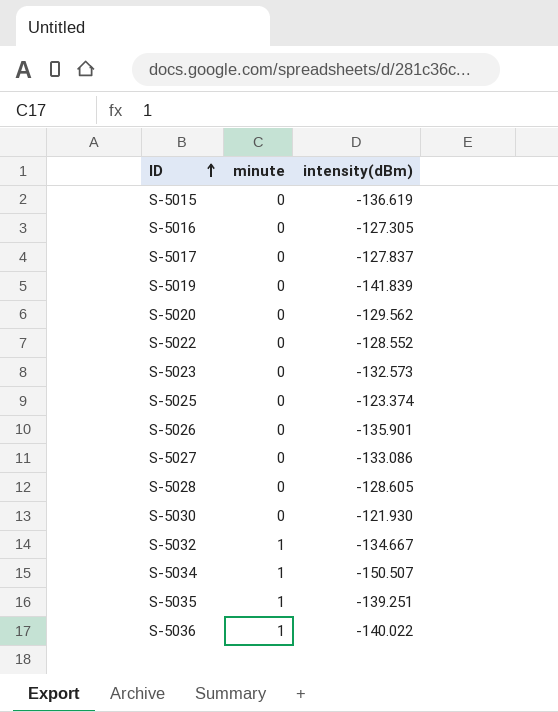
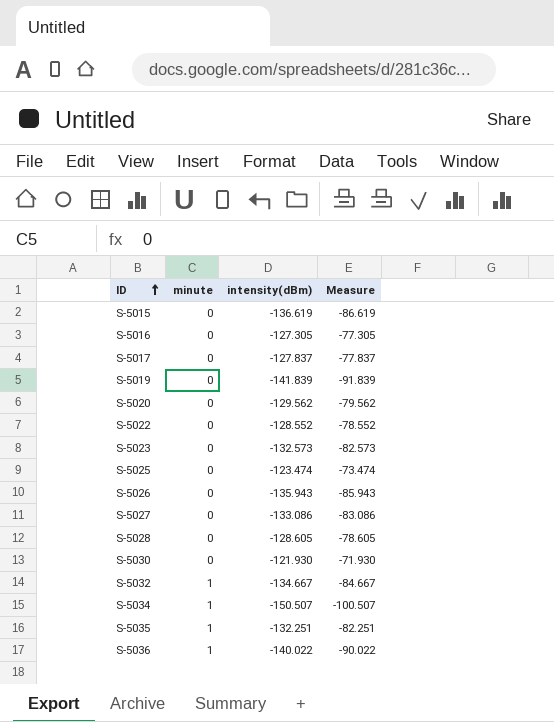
column Measure | formula: none -> [intensity(dBm)] + 50
S-5025 | intensity(dBm): -123.374 -> -123.474
S-5026 | intensity(dBm): -135.901 -> -135.943
S-5035 | intensity(dBm): -139.251 -> -132.251

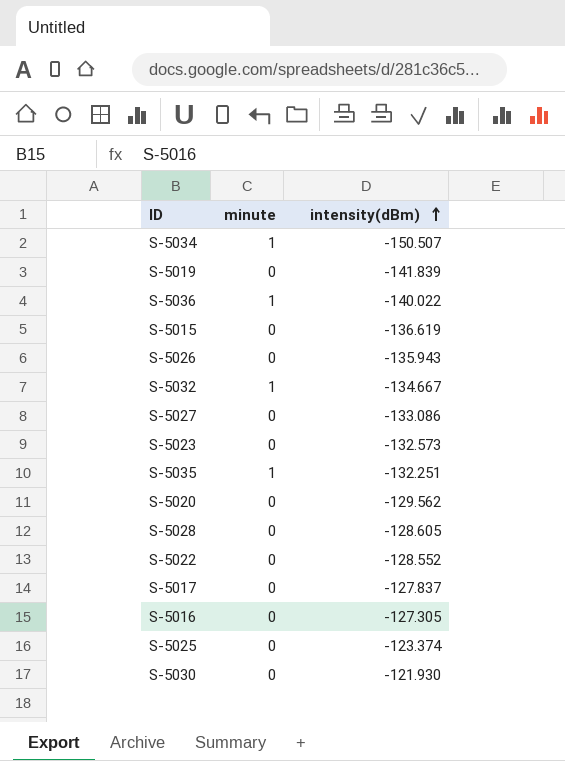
row order: ID ascending -> intensity(dBm) ascending
column Measure | formula: [intensity(dBm)] + 50 -> none
S-5025 | intensity(dBm): -123.474 -> -123.374

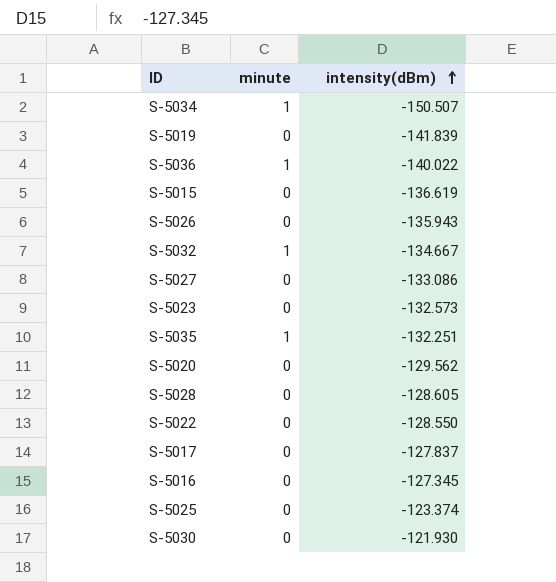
S-5022 | intensity(dBm): -128.552 -> -128.550
S-5016 | intensity(dBm): -127.305 -> -127.345

